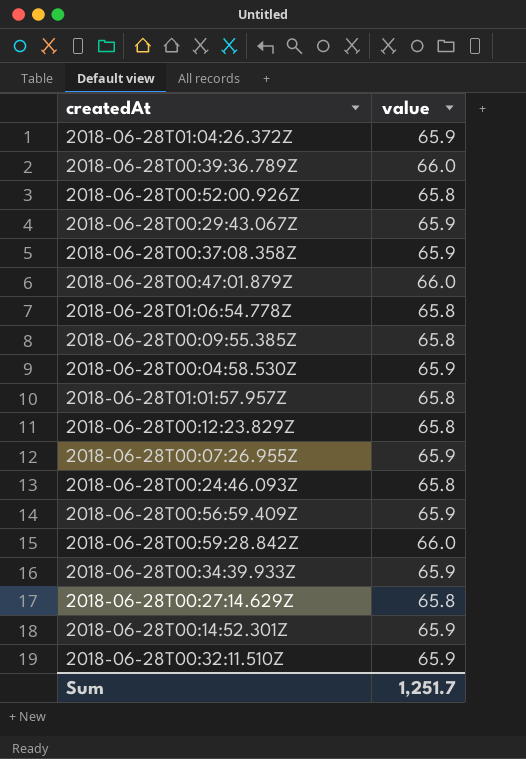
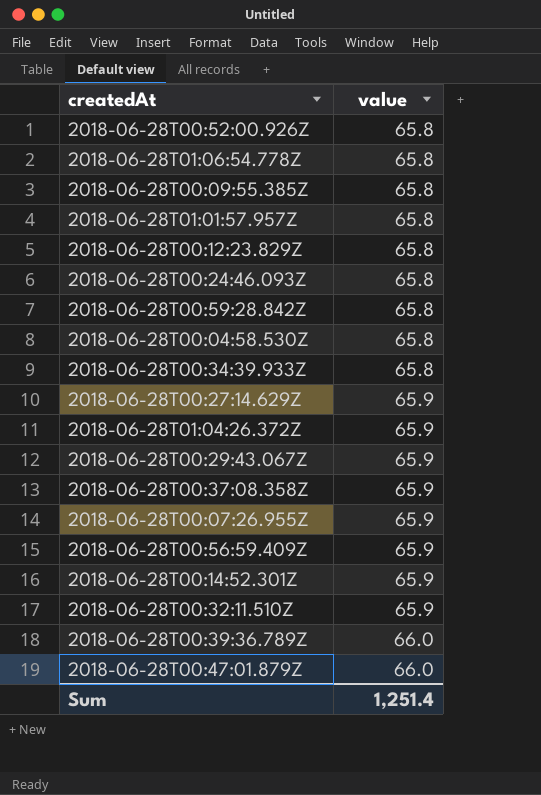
row order: none -> value ascending
2018-06-28T00:59:28.842Z | value: 66.0 -> 65.8
2018-06-28T00:04:58.530Z | value: 65.9 -> 65.8
2018-06-28T00:34:39.933Z | value: 65.9 -> 65.8
2018-06-28T00:27:14.629Z | value: 65.8 -> 65.9
Sum | value: 1,251.7 -> 1,251.4

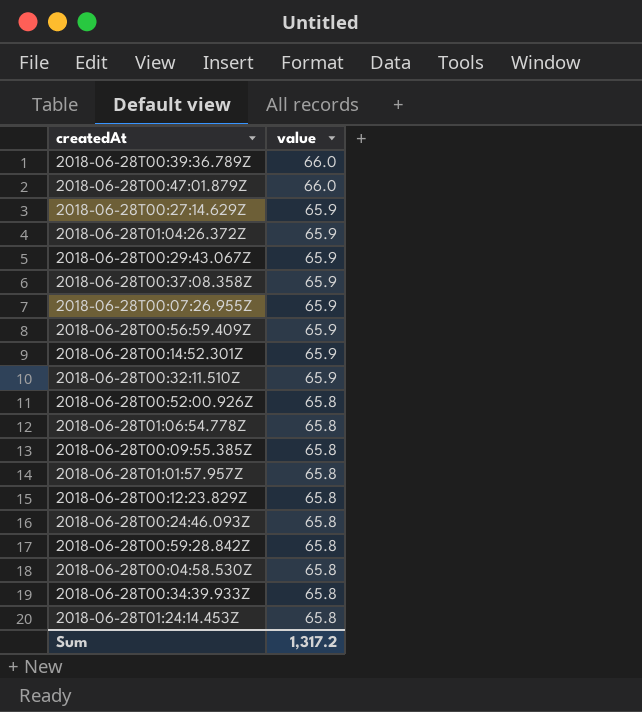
row order: value ascending -> value descending
row 2018-06-28T01:24:14.453Z: none -> 65.8
Sum | value: 1,251.4 -> 1,317.2

